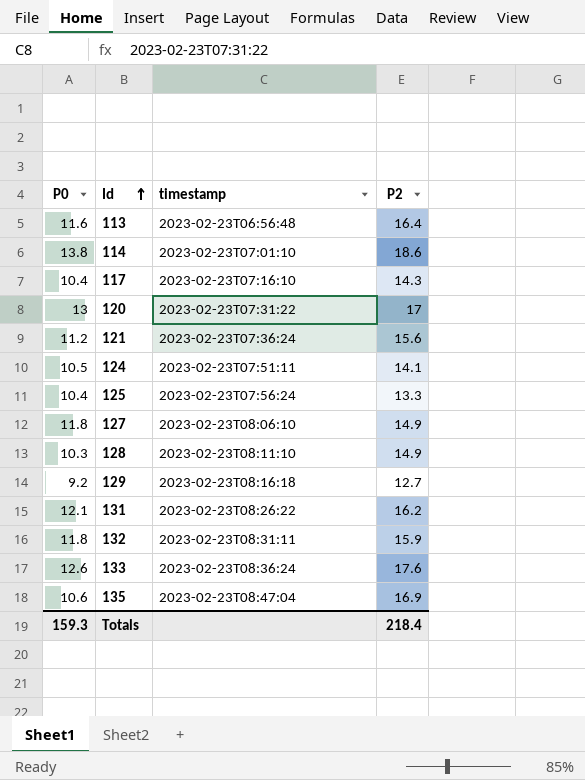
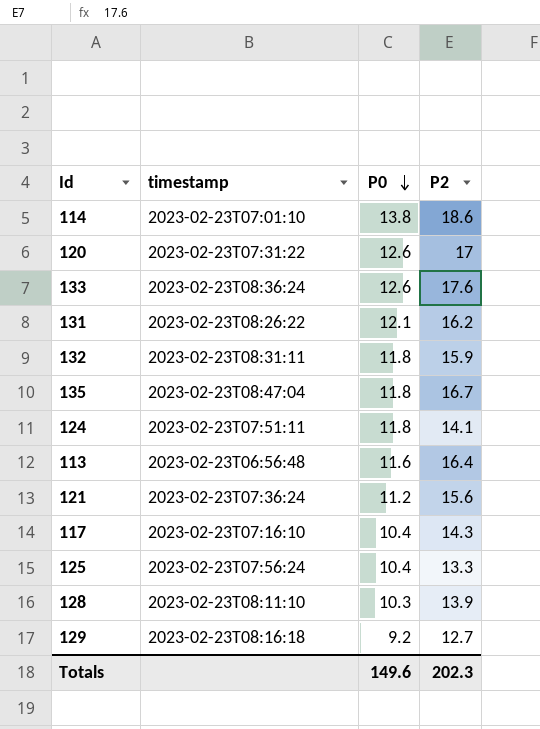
row order: Id ascending -> P0 descending
column P0 | position: 1 -> 3
row 127: 11.8 | 2023-02-23T08:06:10 | 14.9 -> none
120 | P0: 13 -> 12.6
135 | P0: 10.6 -> 11.8
135 | P2: 16.9 -> 16.7
124 | P0: 10.5 -> 11.8
128 | P2: 14.9 -> 13.9
Totals | P0: 159.3 -> 149.6
Totals | P2: 218.4 -> 202.3

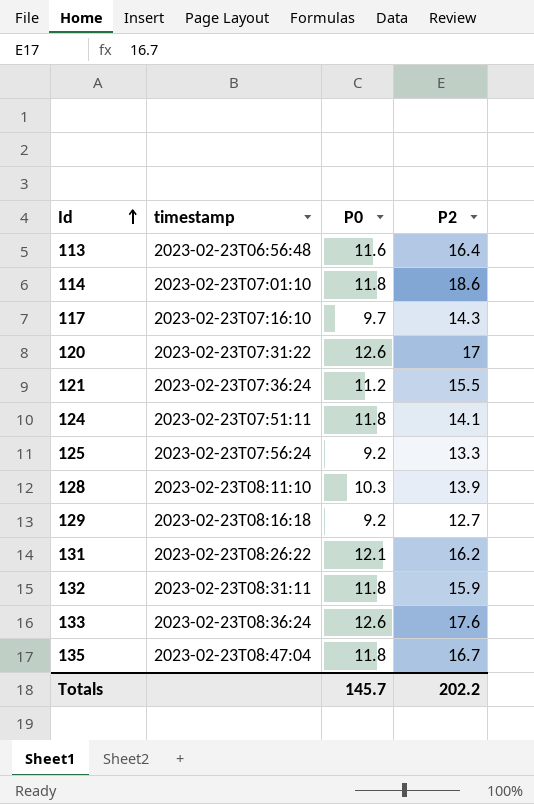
row order: P0 descending -> Id ascending
114 | P0: 13.8 -> 11.8
117 | P0: 10.4 -> 9.7
121 | P2: 15.6 -> 15.5
125 | P0: 10.4 -> 9.2
Totals | P0: 149.6 -> 145.7
Totals | P2: 202.3 -> 202.2

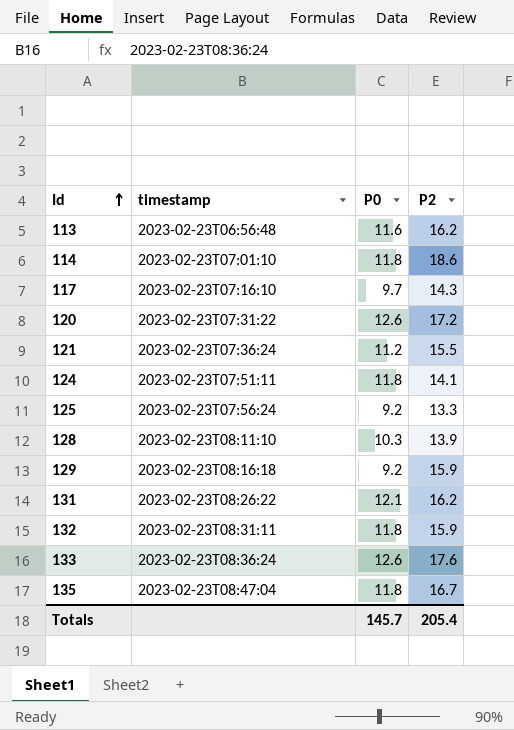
113 | P2: 16.4 -> 16.2
120 | P2: 17 -> 17.2
129 | P2: 12.7 -> 15.9
Totals | P2: 202.2 -> 205.4

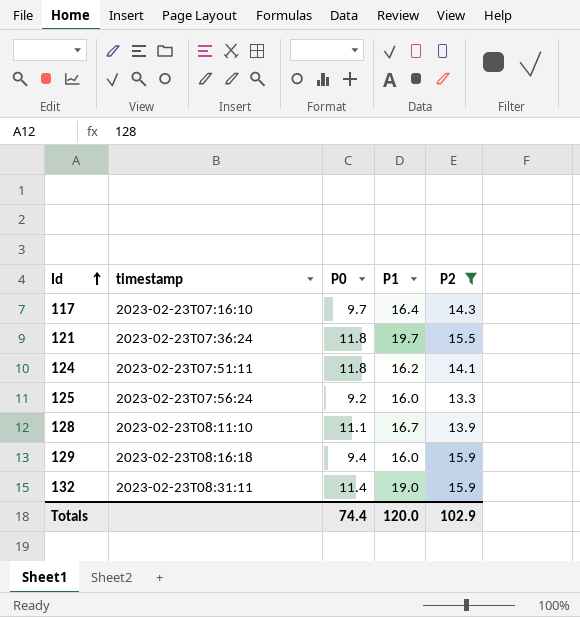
filter: none -> P2 <= 15.9
column P1 | position: none -> 4
121 | P0: 11.2 -> 11.8
128 | P0: 10.3 -> 11.1
129 | P0: 9.2 -> 9.4
132 | P0: 11.8 -> 11.4
Totals | P0: 145.7 -> 74.4
Totals | P2: 205.4 -> 102.9

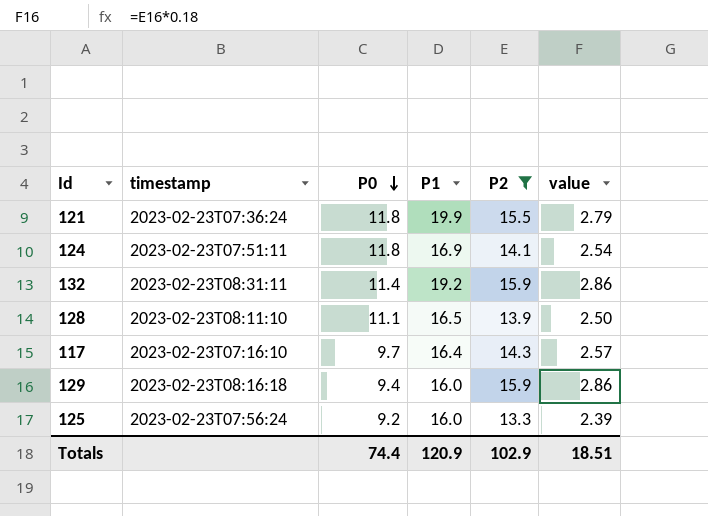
row order: Id ascending -> P0 descending
column value | formula: none -> [P2] * 0.18
121 | P1: 19.7 -> 19.9
124 | P1: 16.2 -> 16.9
132 | P1: 19.0 -> 19.2
128 | P1: 16.7 -> 16.5
Totals | P1: 120.0 -> 120.9

